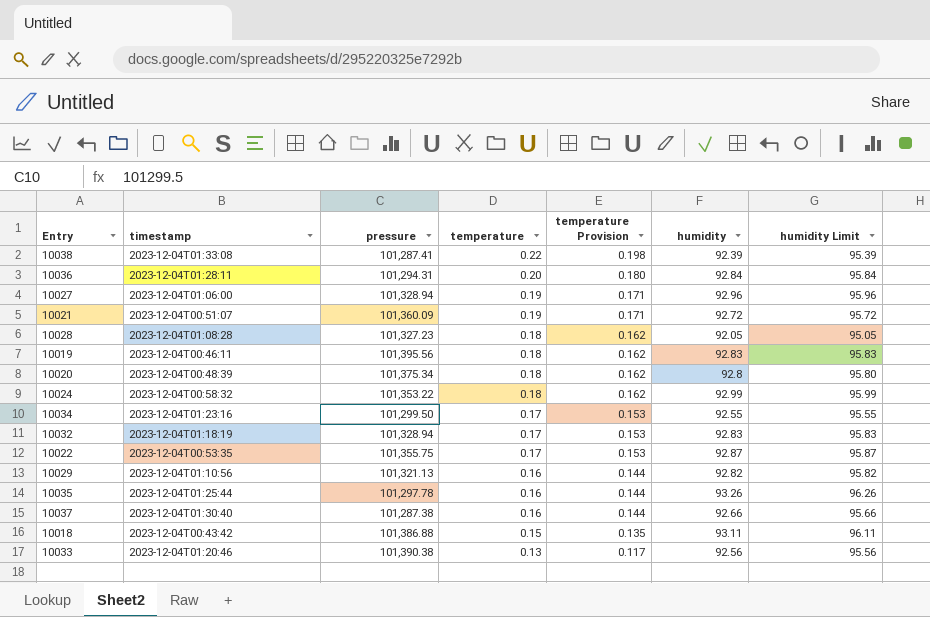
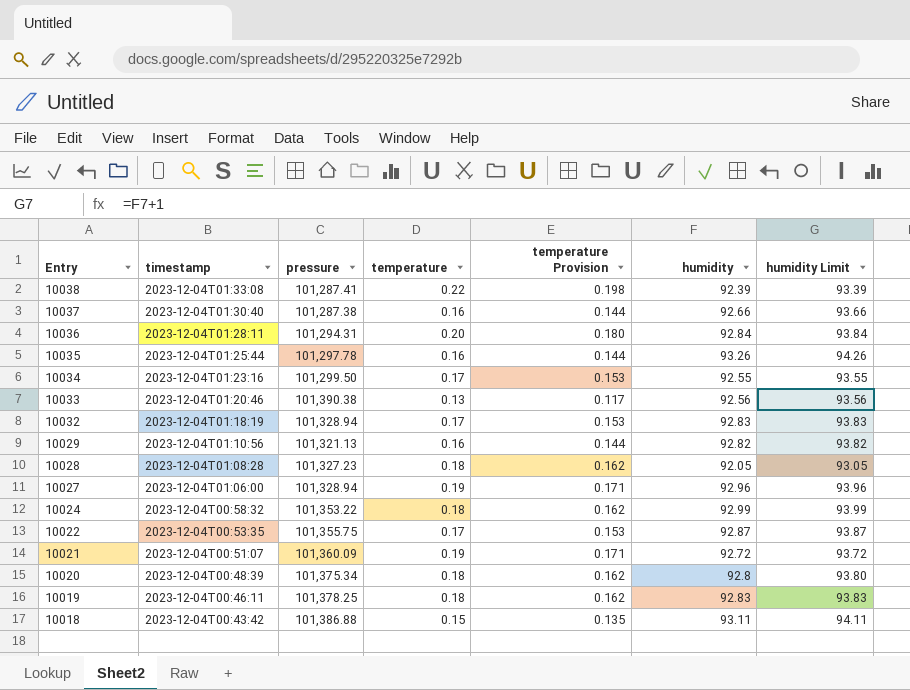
row order: temperature descending -> Entry descending
column humidity Limit | formula: [humidity] + 3 -> [humidity] + 1
10019 | pressure: 101,395.56 -> 101,378.25

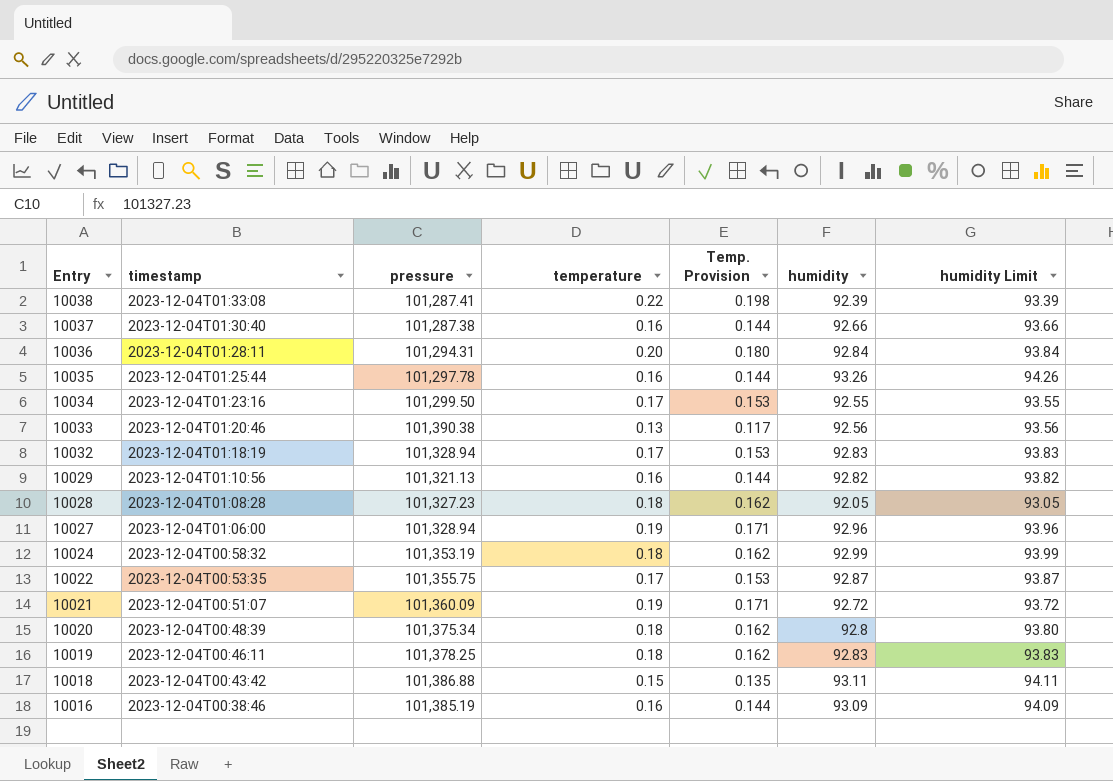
column name: temperature Provision -> Temp. Provision
10024 | pressure: 101,353.22 -> 101,353.19
row 10016: none -> 2023-12-04T00:38:46 | 101,385.19 | 0.16 | 0.144 | 93.09 | 94.09

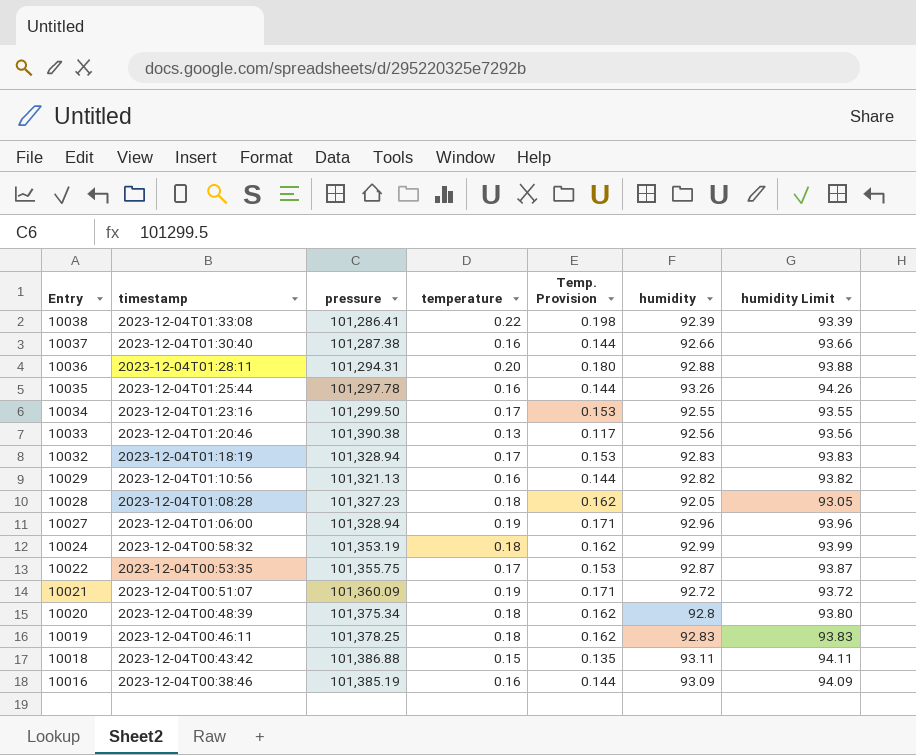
10038 | pressure: 101,287.41 -> 101,286.41
10036 | humidity: 92.84 -> 92.88
10036 | humidity Limit: 93.84 -> 93.88

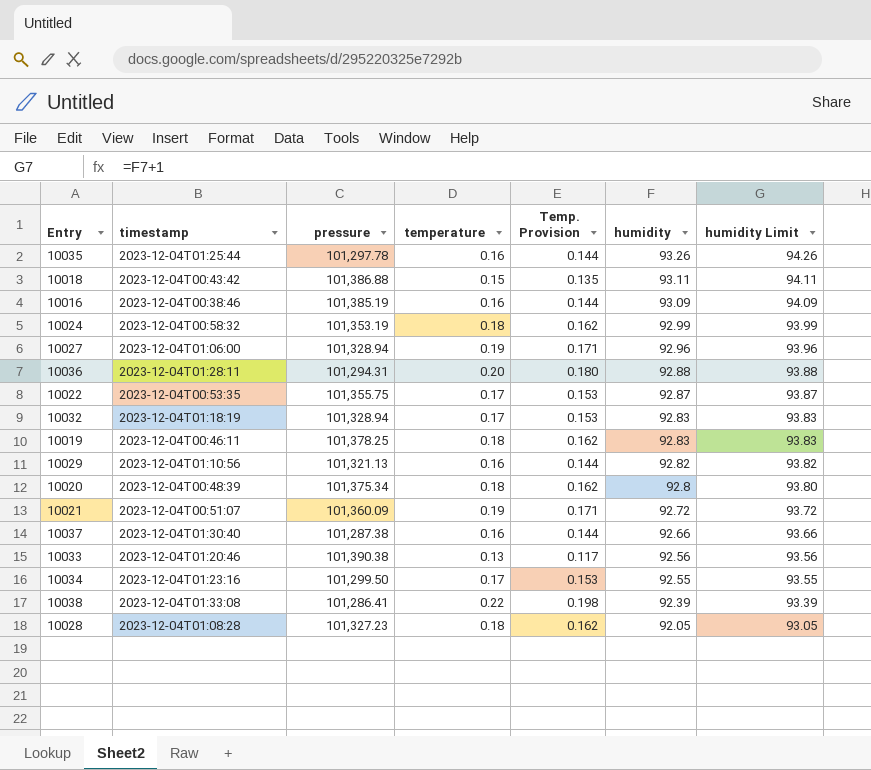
row order: Entry descending -> humidity descending

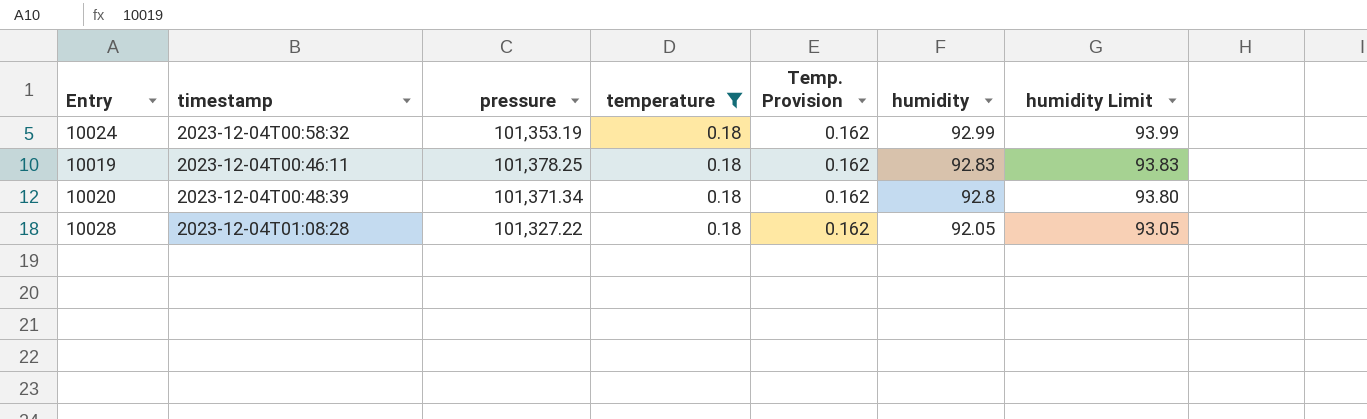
filter: none -> temperature = 0.18
10020 | pressure: 101,375.34 -> 101,371.34
10028 | pressure: 101,327.23 -> 101,327.22

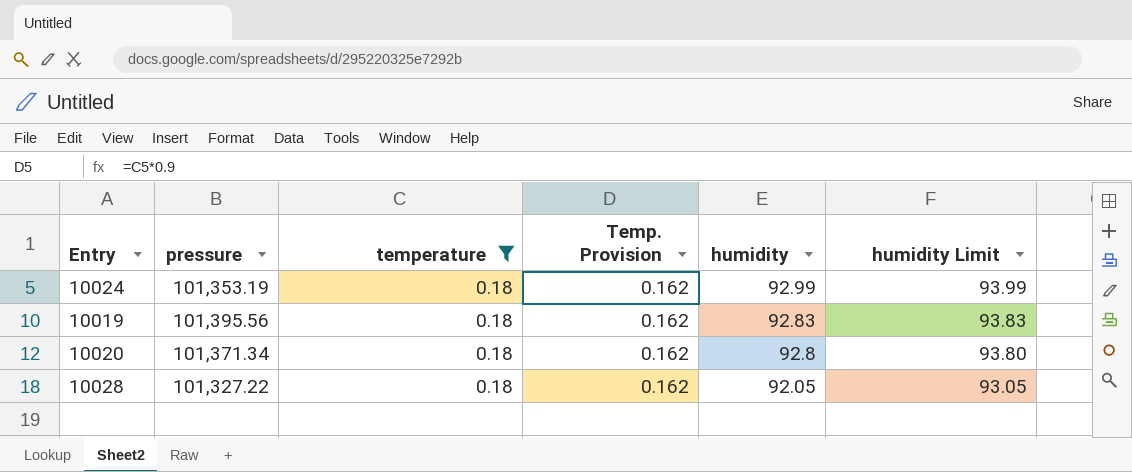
column timestamp | position: 2 -> none
10019 | pressure: 101,378.25 -> 101,395.56

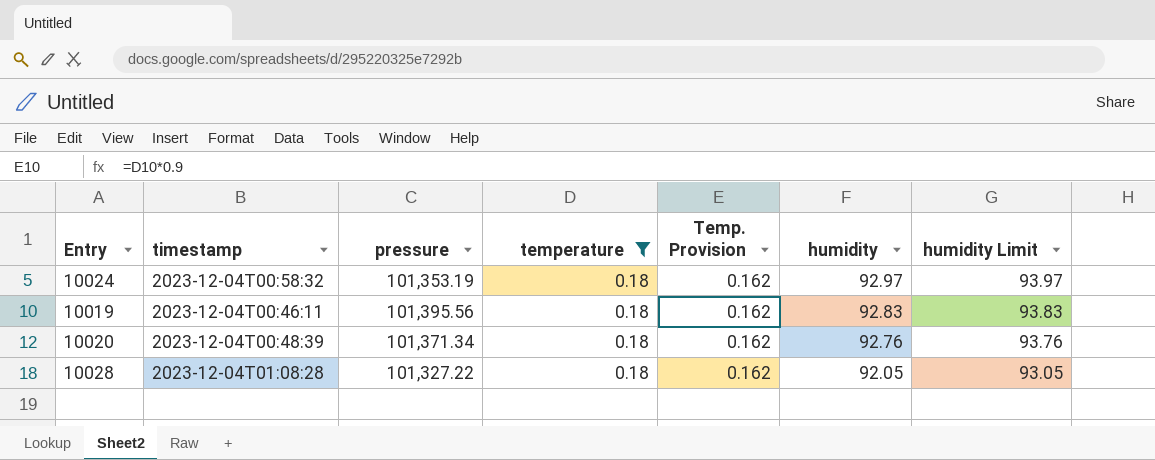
column timestamp | position: none -> 2
10024 | humidity: 92.99 -> 92.97
10024 | humidity Limit: 93.99 -> 93.97
10020 | humidity: 92.8 -> 92.76
10020 | humidity Limit: 93.80 -> 93.76

